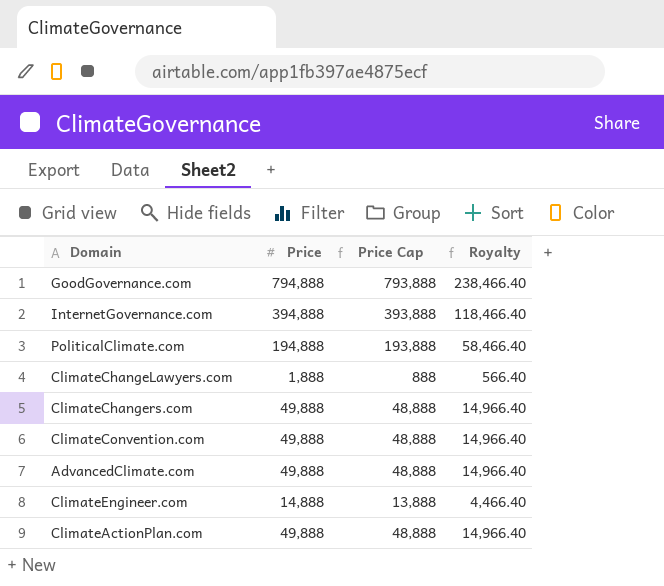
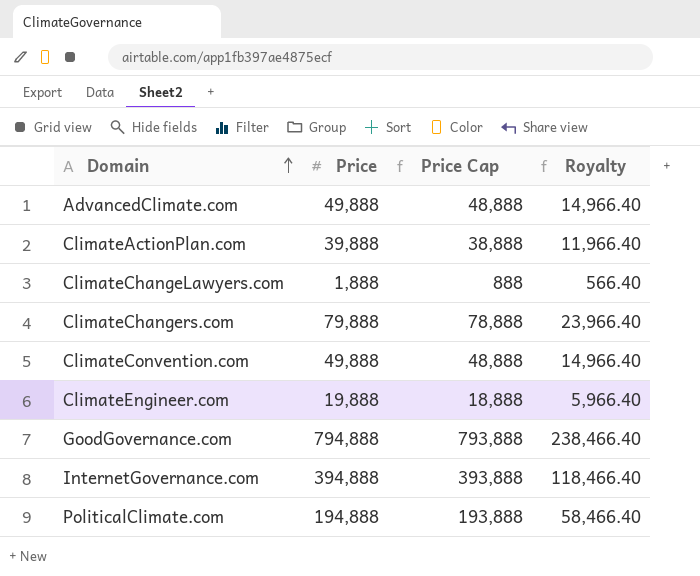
row order: none -> Domain ascending
ClimateActionPlan.com | Price: 49,888 -> 39,888
ClimateActionPlan.com | Price Cap: 48,888 -> 38,888
ClimateActionPlan.com | Royalty: 14,966.40 -> 11,966.40
ClimateChangers.com | Price: 49,888 -> 79,888
ClimateChangers.com | Price Cap: 48,888 -> 78,888
ClimateChangers.com | Royalty: 14,966.40 -> 23,966.40
ClimateEngineer.com | Price: 14,888 -> 19,888
ClimateEngineer.com | Price Cap: 13,888 -> 18,888
ClimateEngineer.com | Royalty: 4,466.40 -> 5,966.40

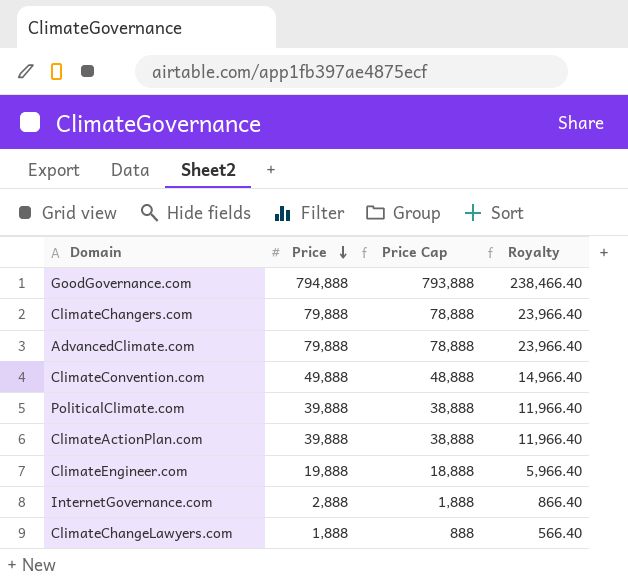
row order: Domain ascending -> Price descending
AdvancedClimate.com | Price: 49,888 -> 79,888
AdvancedClimate.com | Price Cap: 48,888 -> 78,888
AdvancedClimate.com | Royalty: 14,966.40 -> 23,966.40
PoliticalClimate.com | Price: 194,888 -> 39,888
PoliticalClimate.com | Price Cap: 193,888 -> 38,888
PoliticalClimate.com | Royalty: 58,466.40 -> 11,966.40
InternetGovernance.com | Price: 394,888 -> 2,888
InternetGovernance.com | Price Cap: 393,888 -> 1,888
InternetGovernance.com | Royalty: 118,466.40 -> 866.40

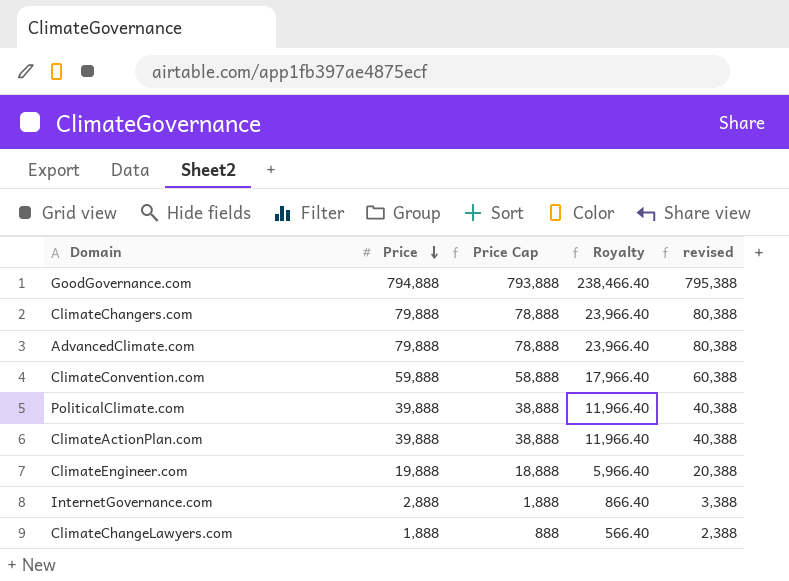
column revised | formula: none -> [Price] + 500
ClimateConvention.com | Price: 49,888 -> 59,888
ClimateConvention.com | Price Cap: 48,888 -> 58,888
ClimateConvention.com | Royalty: 14,966.40 -> 17,966.40

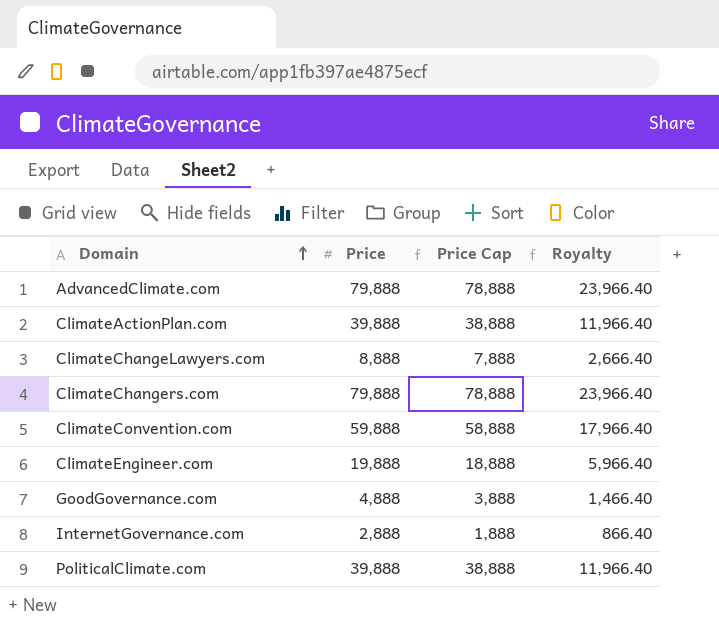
row order: Price descending -> Domain ascending
column revised | formula: [Price] + 500 -> none
ClimateChangeLawyers.com | Price: 1,888 -> 8,888
ClimateChangeLawyers.com | Price Cap: 888 -> 7,888
ClimateChangeLawyers.com | Royalty: 566.40 -> 2,666.40
GoodGovernance.com | Price: 794,888 -> 4,888
GoodGovernance.com | Price Cap: 793,888 -> 3,888
GoodGovernance.com | Royalty: 238,466.40 -> 1,466.40

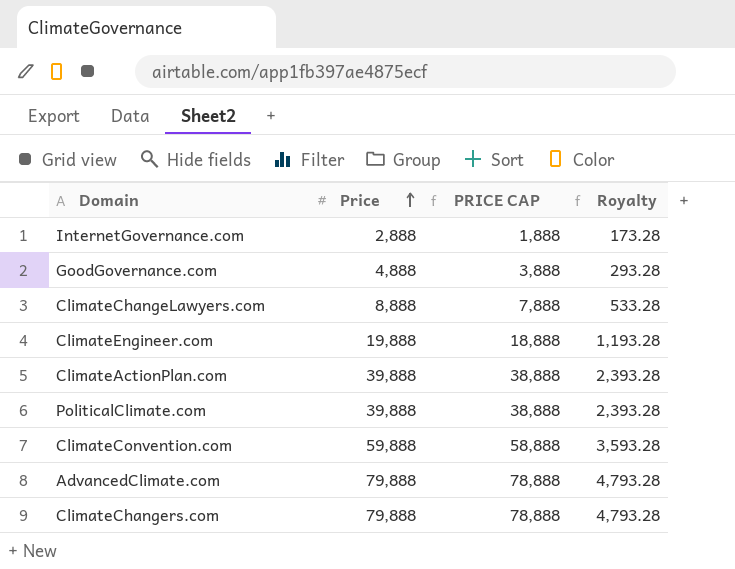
row order: Domain ascending -> Price ascending
column name: Price Cap -> PRICE CAP
column Royalty | formula: [Price] * 0.3 -> [Price] * 0.06

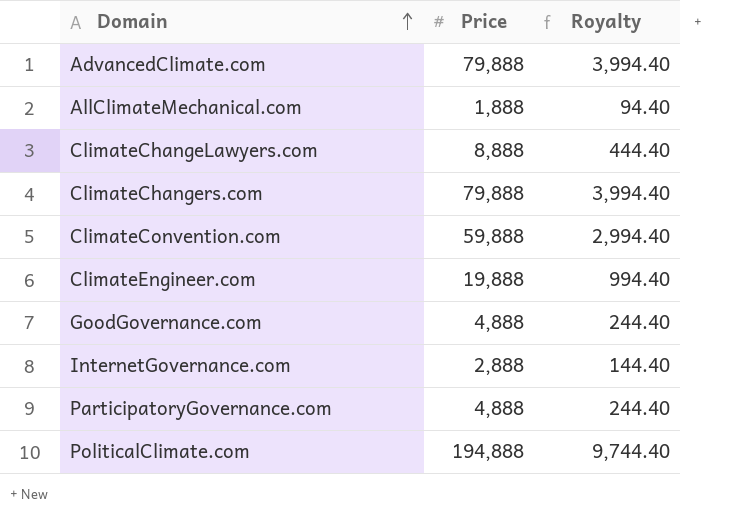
row order: Price ascending -> Domain ascending
column PRICE CAP | formula: [Price] - 1000 -> none
column Royalty | formula: [Price] * 0.06 -> [Price] * 0.05
row ClimateActionPlan.com: 39,888 | 38,888 | 2,393.28 -> none
row AllClimateMechanical.com: none -> 1,888 | 94.40
row ParticipatoryGovernance.com: none -> 4,888 | 244.40
PoliticalClimate.com | Price: 39,888 -> 194,888

